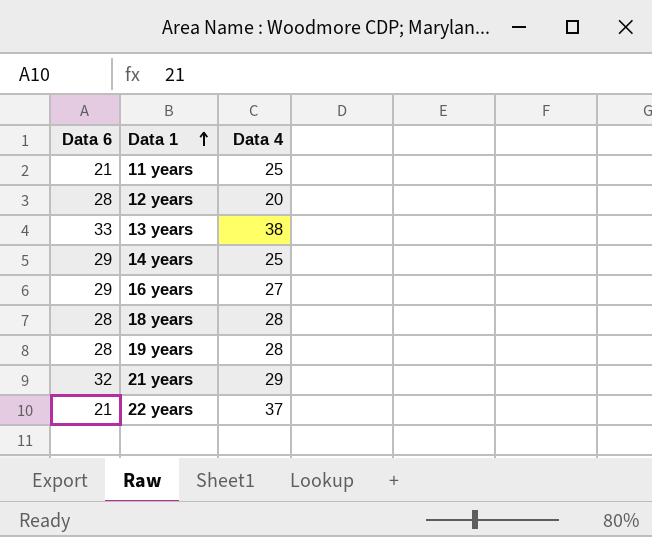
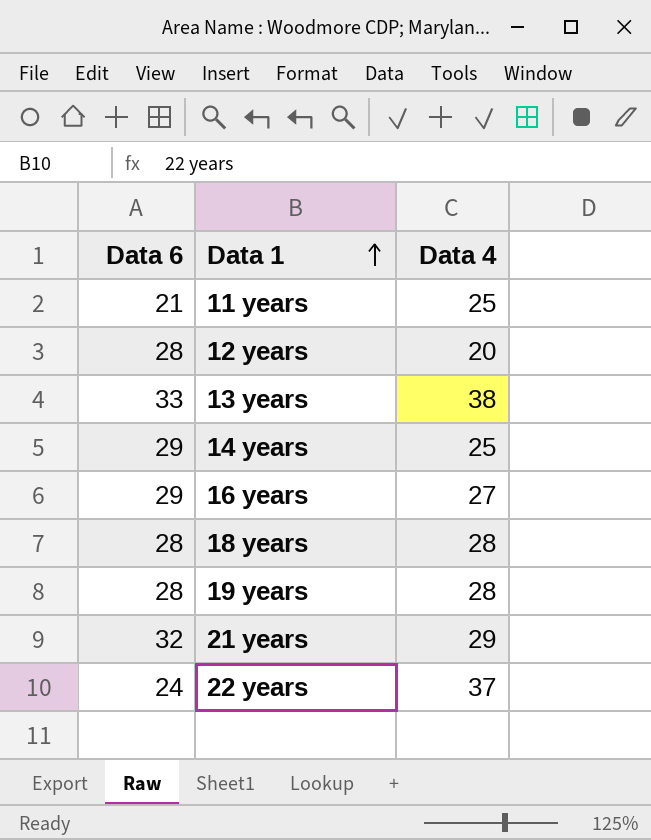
22 years | Data 6: 21 -> 24

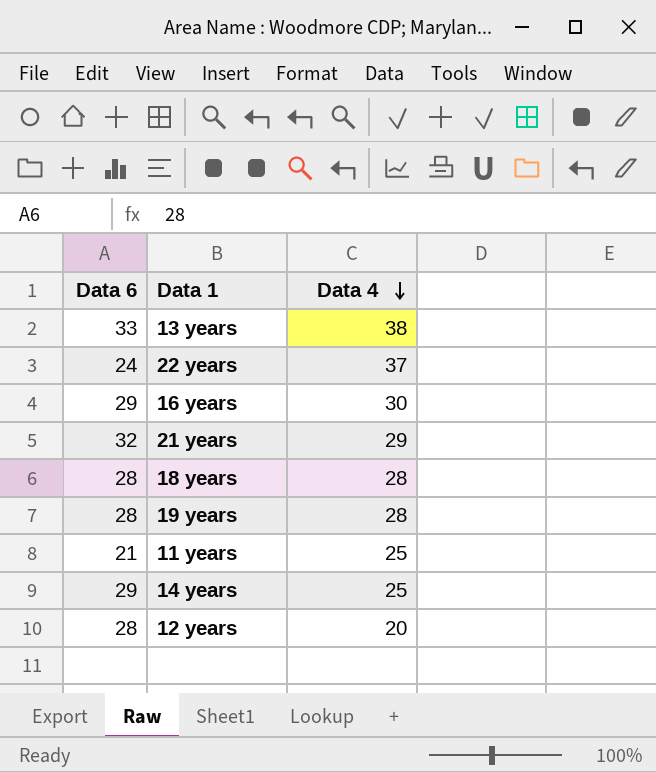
row order: Data 1 ascending -> Data 4 descending
16 years | Data 4: 27 -> 30

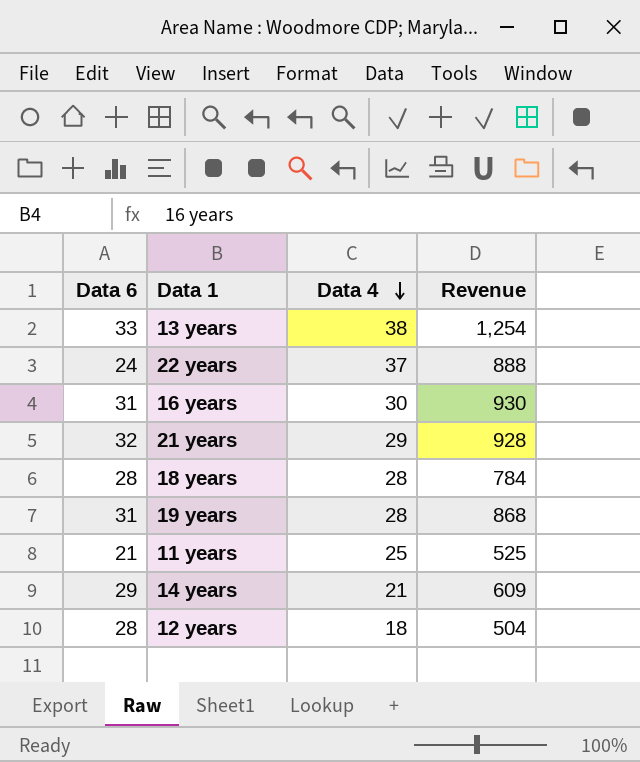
column Revenue | formula: none -> [Data 6] * [Data 4]
16 years | Data 6: 29 -> 31
19 years | Data 6: 28 -> 31
14 years | Data 4: 25 -> 21
12 years | Data 4: 20 -> 18

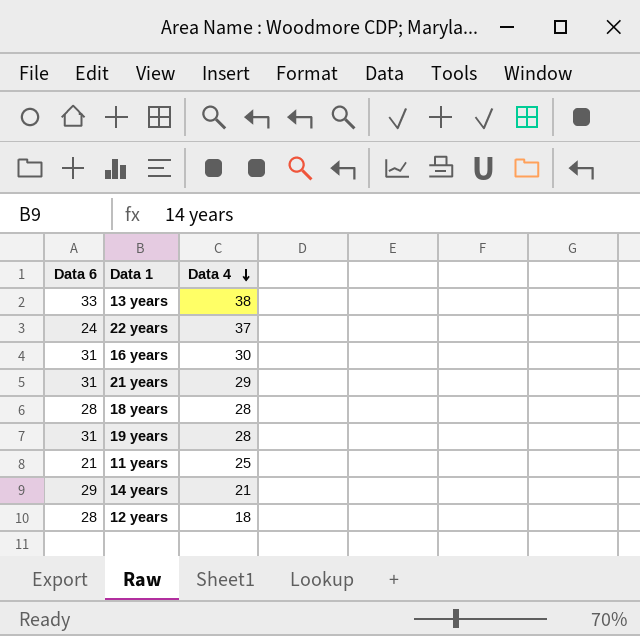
column Revenue | formula: [Data 6] * [Data 4] -> none
21 years | Data 6: 32 -> 31

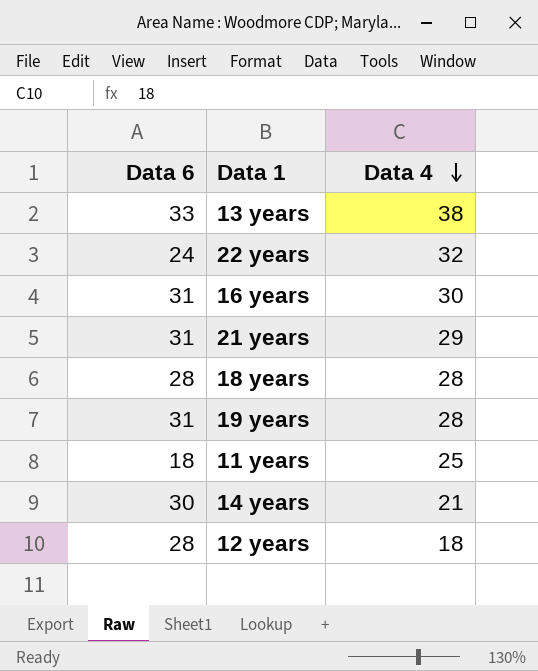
22 years | Data 4: 37 -> 32
11 years | Data 6: 21 -> 18
14 years | Data 6: 29 -> 30

